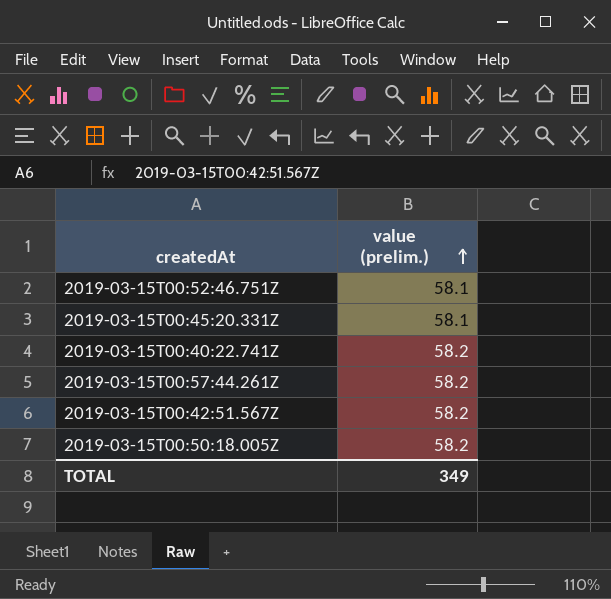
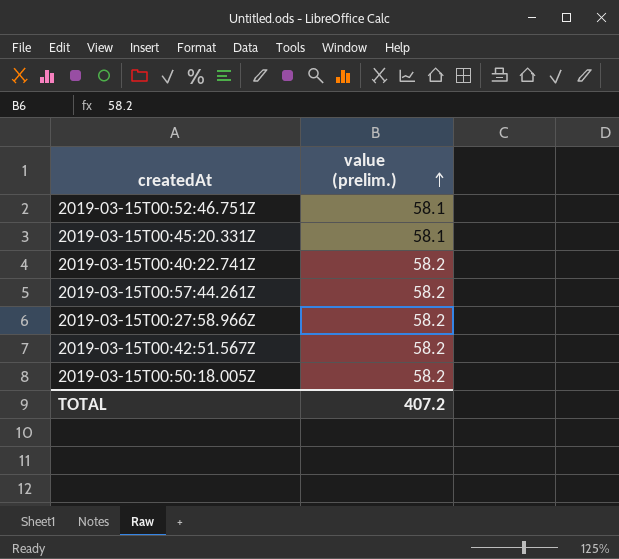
row 2019-03-15T00:27:58.966Z: none -> 58.2
TOTAL | value (prelim.): 349 -> 407.2

